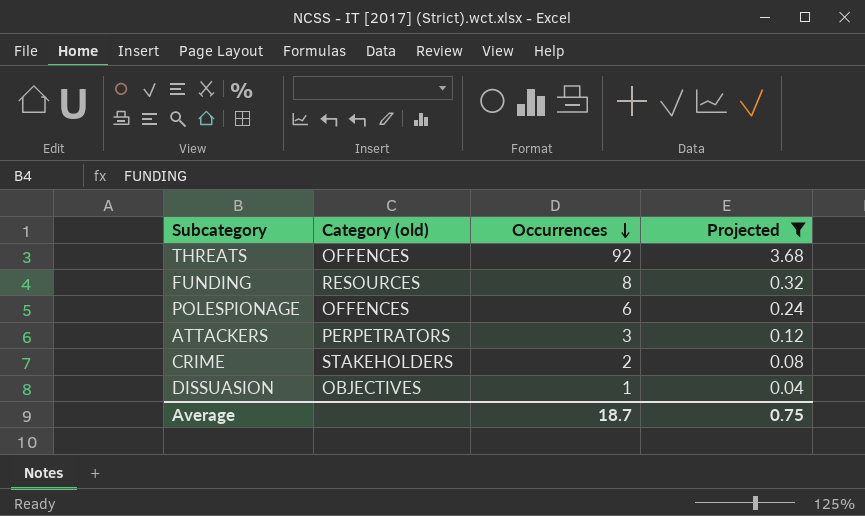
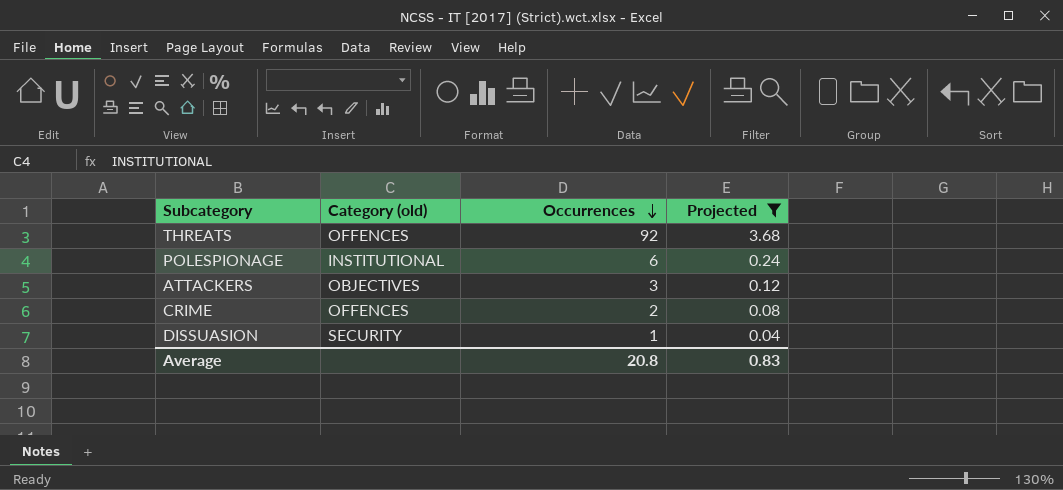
row FUNDING: RESOURCES | 8 | 0.32 -> none
POLESPIONAGE | Category (old): OFFENCES -> INSTITUTIONAL
ATTACKERS | Category (old): PERPETRATORS -> OBJECTIVES
CRIME | Category (old): STAKEHOLDERS -> OFFENCES
DISSUASION | Category (old): OBJECTIVES -> SECURITY
Average | Occurrences: 18.7 -> 20.8
Average | Projected: 0.75 -> 0.83

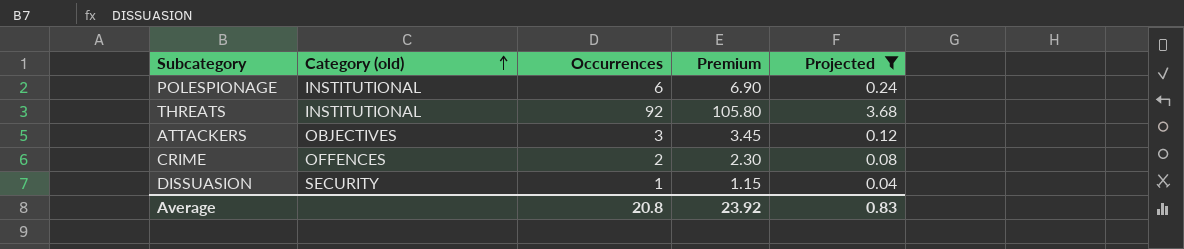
row order: Occurrences descending -> Category (old) ascending
column Premium | formula: none -> [Occurrences] * 1.15
THREATS | Category (old): OFFENCES -> INSTITUTIONAL

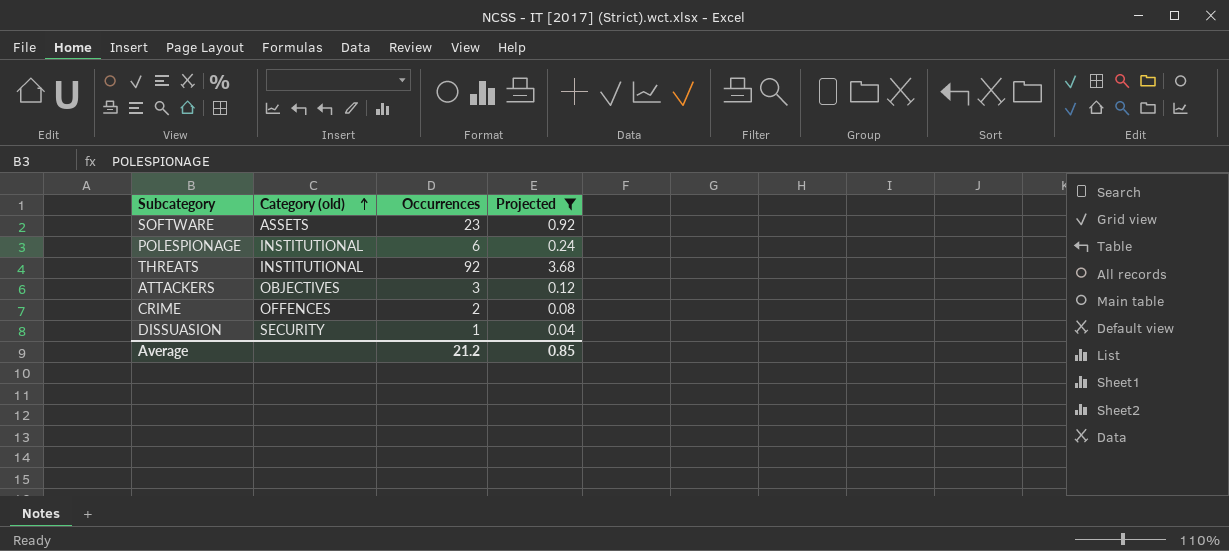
column Premium | formula: [Occurrences] * 1.15 -> none
row SOFTWARE: none -> ASSETS | 23 | 0.92
Average | Occurrences: 20.8 -> 21.2
Average | Projected: 0.83 -> 0.85

